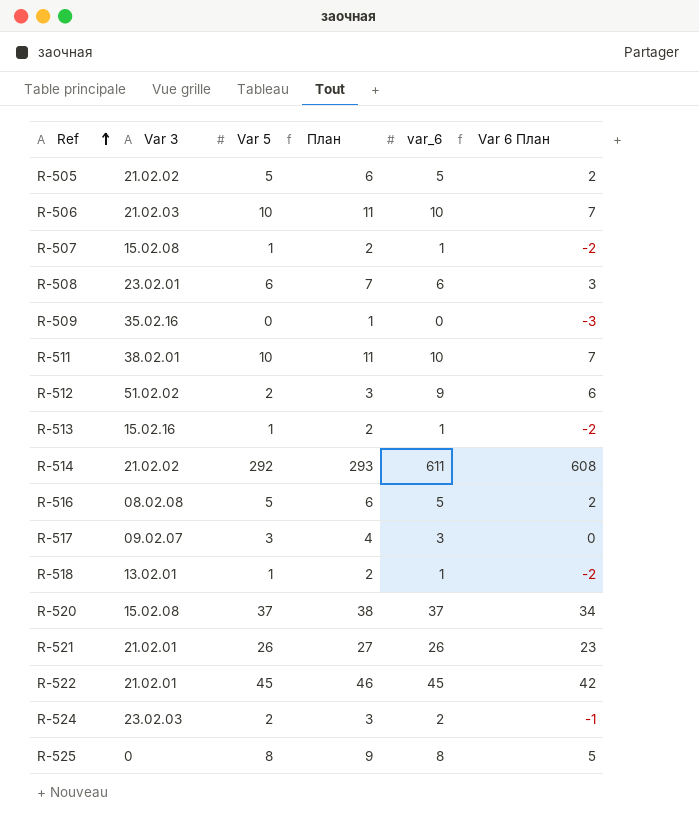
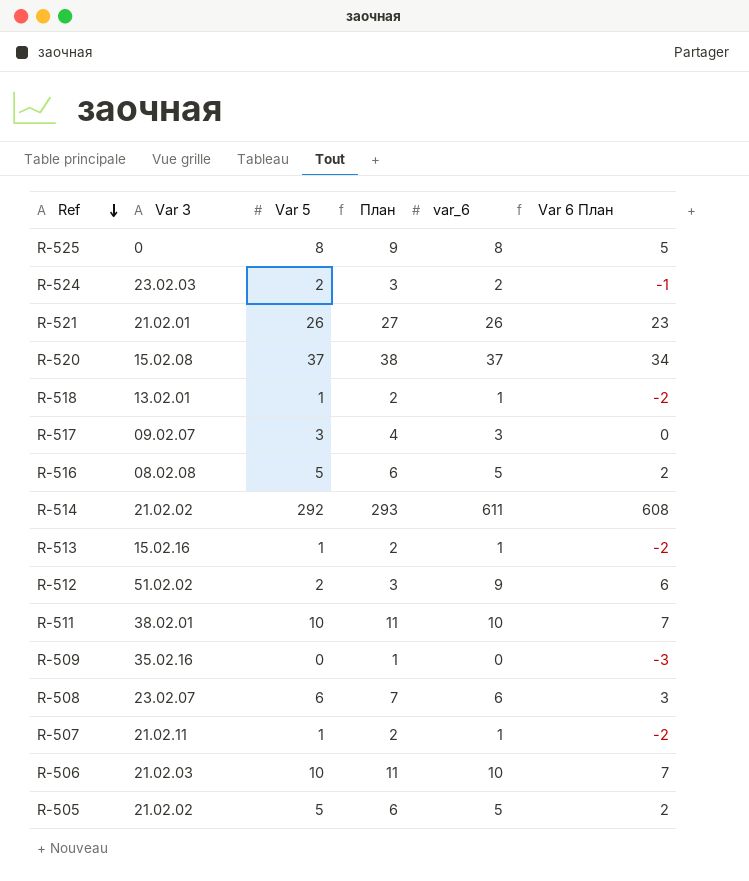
row order: Ref ascending -> Ref descending
row R-522: 21.02.01 | 45 | 46 | 45 | 42 -> none
R-508 | Var 3: 23.02.01 -> 23.02.07
R-507 | Var 3: 15.02.08 -> 21.02.11

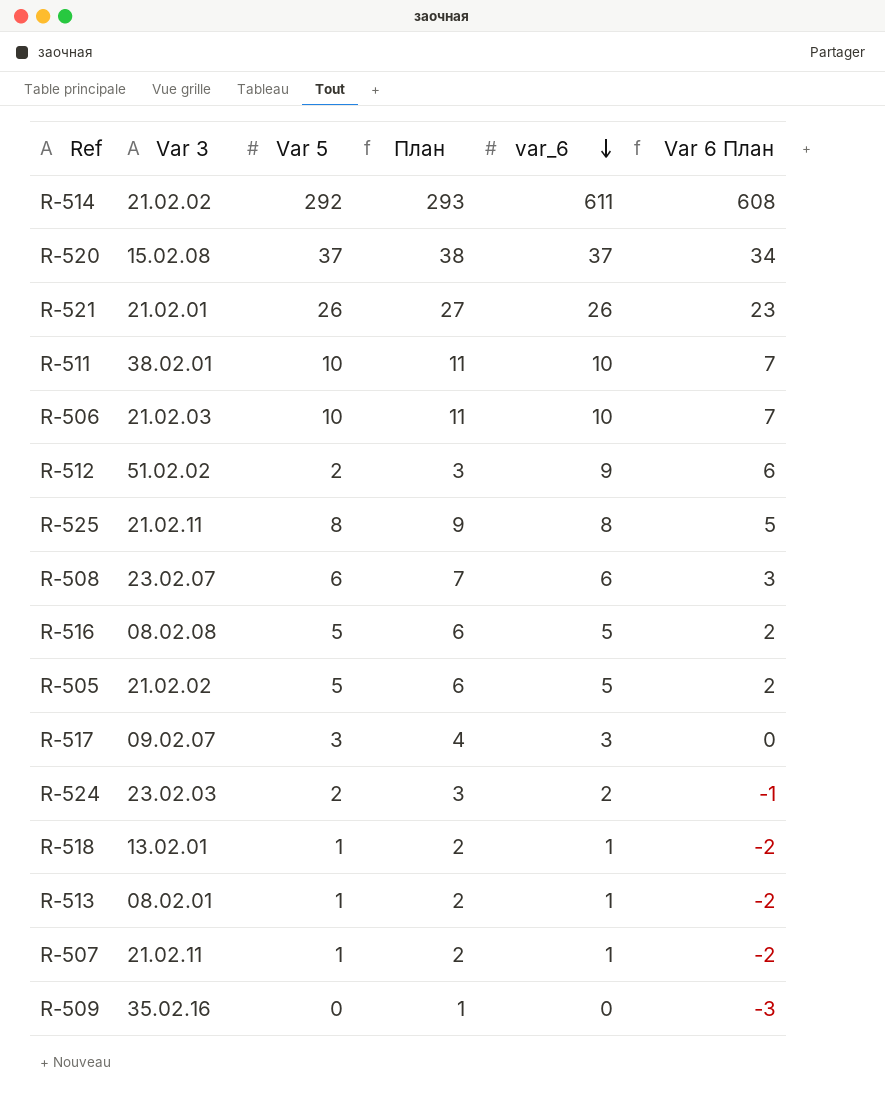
row order: Ref descending -> var_6 descending
R-525 | Var 3: 0 -> 21.02.11
R-513 | Var 3: 15.02.16 -> 08.02.01

